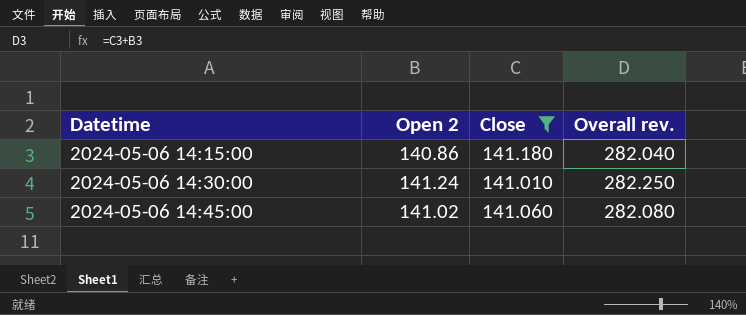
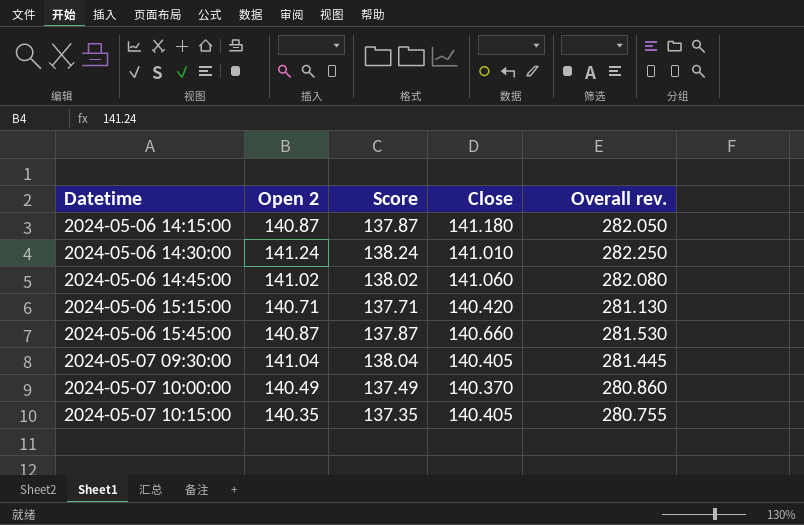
filter: Close >= 141.010 -> none
column Score | formula: none -> [Open 2] - 3
2024-05-06 14:15:00 | Open 2: 140.86 -> 140.87
2024-05-06 14:15:00 | Overall rev.: 282.040 -> 282.050

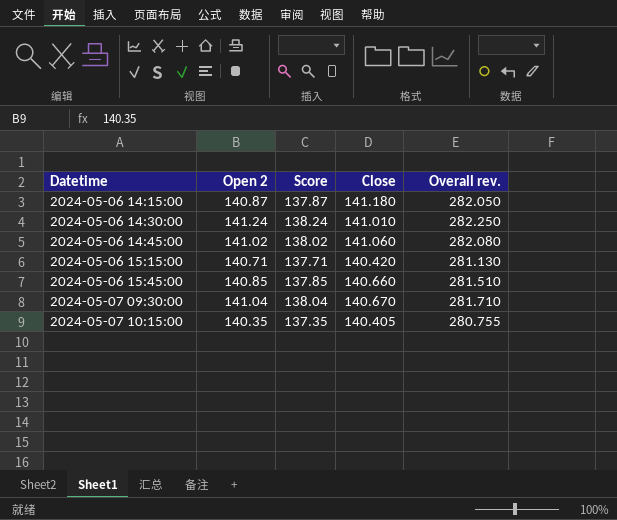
row 2024-05-07 10:00:00: 140.49 | 137.49 | 140.370 | 280.860 -> none
2024-05-06 15:45:00 | Open 2: 140.87 -> 140.85
2024-05-06 15:45:00 | Score: 137.87 -> 137.85
2024-05-06 15:45:00 | Overall rev.: 281.530 -> 281.510
2024-05-07 09:30:00 | Close: 140.405 -> 140.670
2024-05-07 09:30:00 | Overall rev.: 281.445 -> 281.710

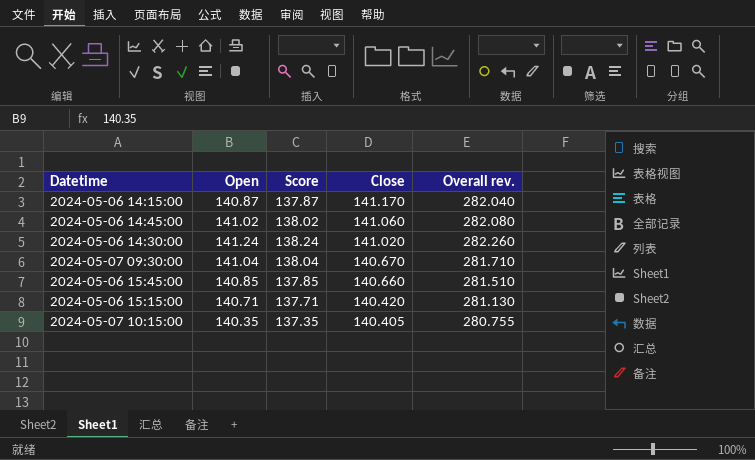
row order: Datetime ascending -> Close descending
column name: Open 2 -> Open
2024-05-06 14:15:00 | Close: 141.180 -> 141.170
2024-05-06 14:15:00 | Overall rev.: 282.050 -> 282.040
2024-05-06 14:30:00 | Close: 141.010 -> 141.020
2024-05-06 14:30:00 | Overall rev.: 282.250 -> 282.260

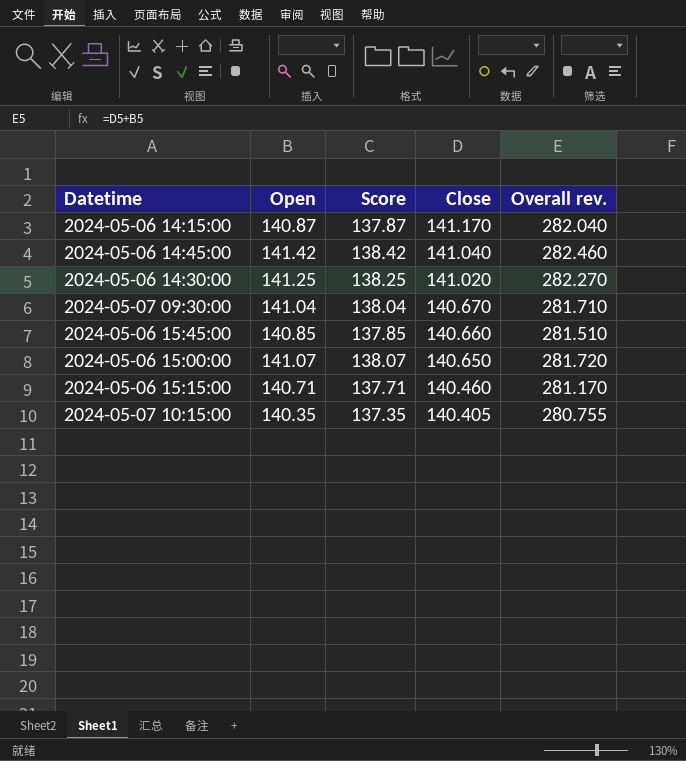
2024-05-06 14:45:00 | Open: 141.02 -> 141.42
2024-05-06 14:45:00 | Score: 138.02 -> 138.42
2024-05-06 14:45:00 | Close: 141.060 -> 141.040
2024-05-06 14:45:00 | Overall rev.: 282.080 -> 282.460
2024-05-06 14:30:00 | Open: 141.24 -> 141.25
2024-05-06 14:30:00 | Score: 138.24 -> 138.25
2024-05-06 14:30:00 | Overall rev.: 282.260 -> 282.270
row 2024-05-06 15:00:00: none -> 141.07 | 138.07 | 140.650 | 281.720
2024-05-06 15:15:00 | Close: 140.420 -> 140.460
2024-05-06 15:15:00 | Overall rev.: 281.130 -> 281.170

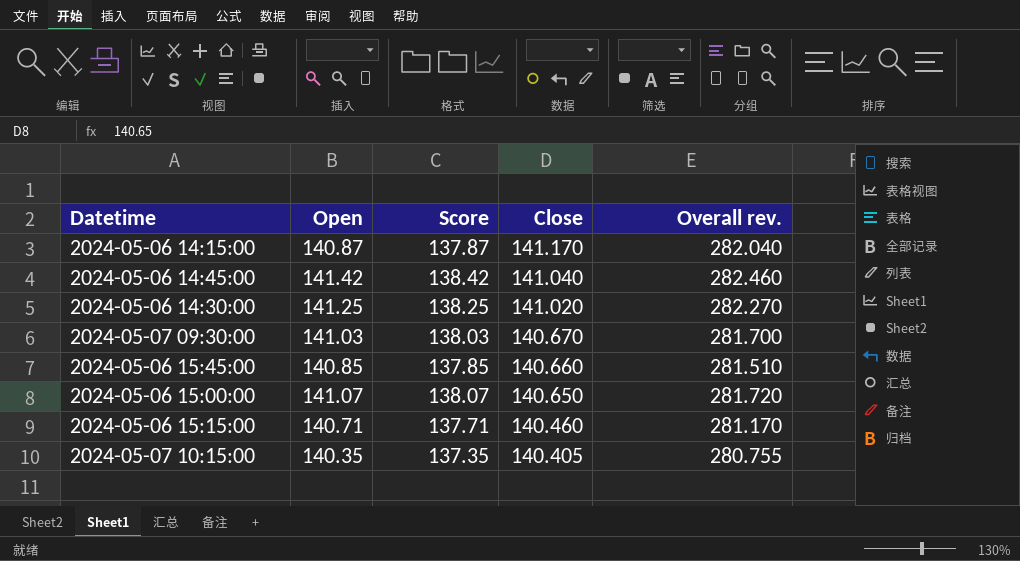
2024-05-07 09:30:00 | Open: 141.04 -> 141.03
2024-05-07 09:30:00 | Score: 138.04 -> 138.03
2024-05-07 09:30:00 | Overall rev.: 281.710 -> 281.700

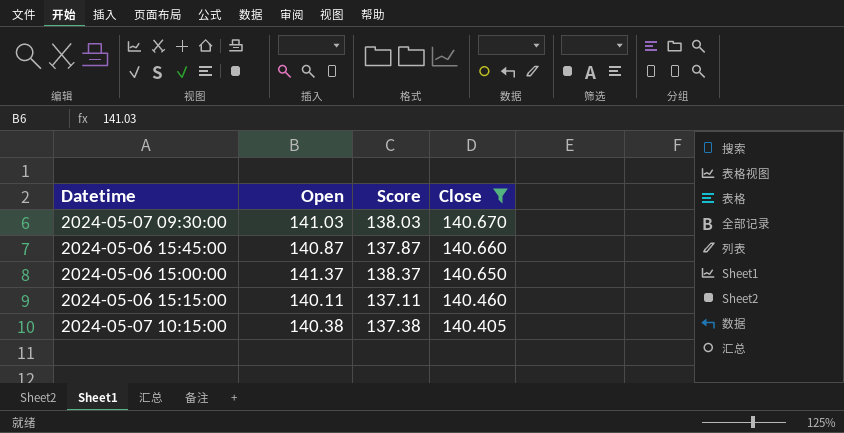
filter: none -> Close <= 140.670
column Overall rev. | formula: [Open] + [Close] -> none
2024-05-06 15:45:00 | Open: 140.85 -> 140.87
2024-05-06 15:45:00 | Score: 137.85 -> 137.87
2024-05-06 15:00:00 | Open: 141.07 -> 141.37
2024-05-06 15:00:00 | Score: 138.07 -> 138.37
2024-05-06 15:15:00 | Open: 140.71 -> 140.11
2024-05-06 15:15:00 | Score: 137.71 -> 137.11
2024-05-07 10:15:00 | Open: 140.35 -> 140.38
2024-05-07 10:15:00 | Score: 137.35 -> 137.38

